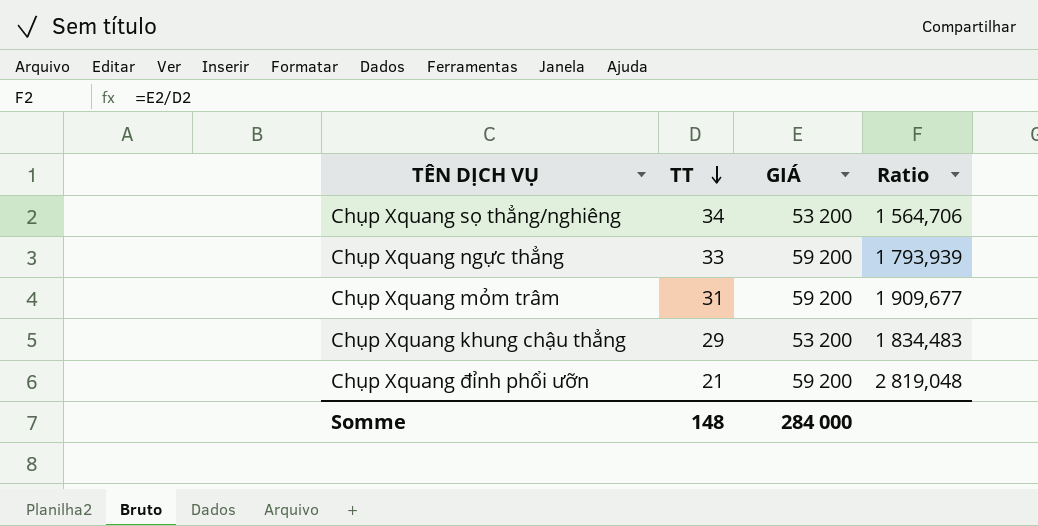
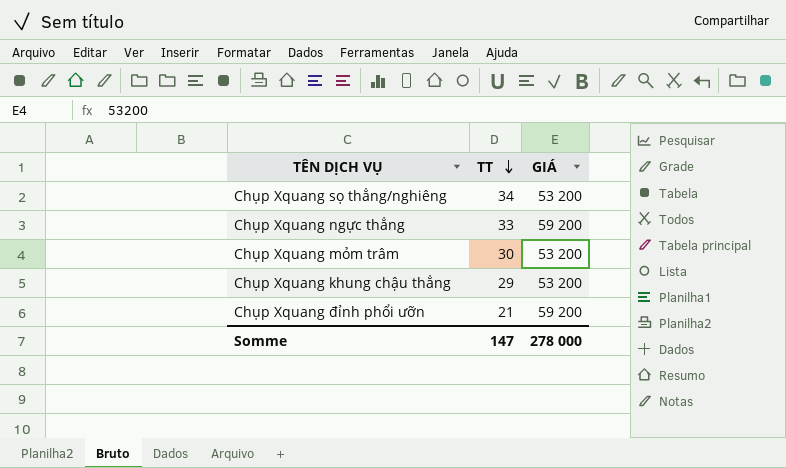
column Ratio | formula: [GIÁ] / [TT] -> none
Chụp Xquang mỏm trâm | TT: 31 -> 30
Chụp Xquang mỏm trâm | GIÁ: 59 200 -> 53 200
Somme | TT: 148 -> 147
Somme | GIÁ: 284 000 -> 278 000

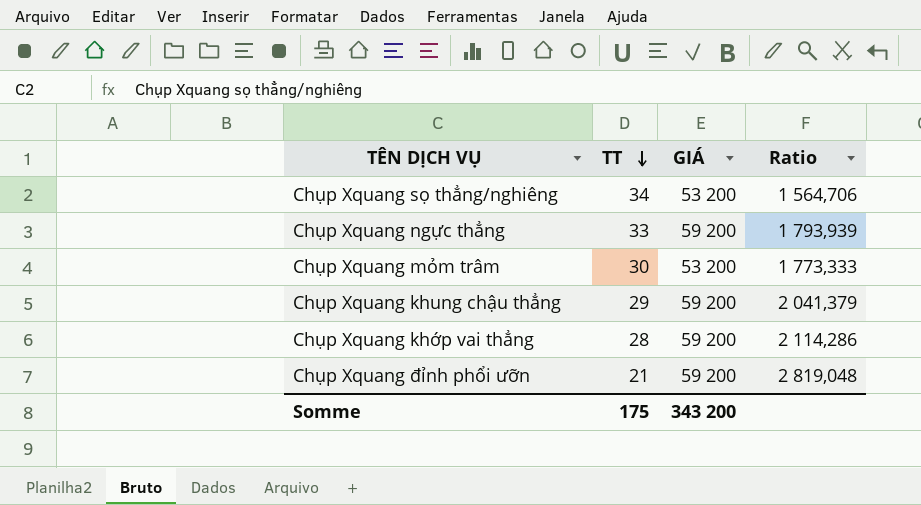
column Ratio | formula: none -> [GIÁ] / [TT]
Chụp Xquang khung chậu thẳng | GIÁ: 53 200 -> 59 200
row Chụp Xquang khớp vai thẳng: none -> 28 | 59 200 | 2 114,286
Somme | TT: 147 -> 175
Somme | GIÁ: 278 000 -> 343 200

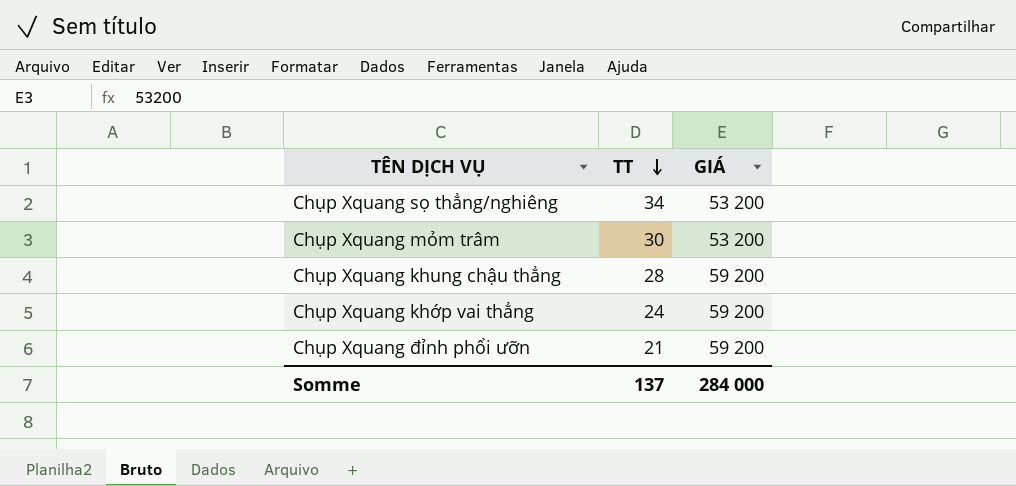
column Ratio | formula: [GIÁ] / [TT] -> none
row Chụp Xquang ngực thẳng: 33 | 59 200 | 1 793,939 -> none
Chụp Xquang khung chậu thẳng | TT: 29 -> 28
Chụp Xquang khớp vai thẳng | TT: 28 -> 24
Somme | TT: 175 -> 137
Somme | GIÁ: 343 200 -> 284 000

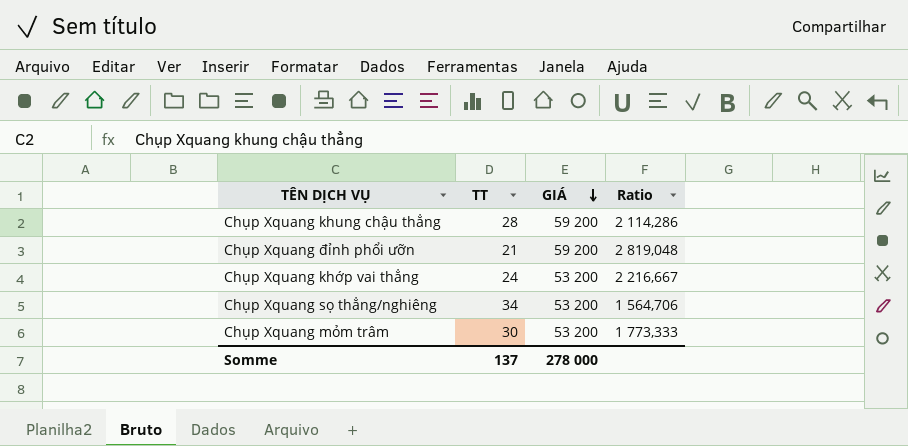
row order: TT descending -> GIÁ descending
column Ratio | formula: none -> [GIÁ] / [TT]
Chụp Xquang khớp vai thẳng | GIÁ: 59 200 -> 53 200
Somme | GIÁ: 284 000 -> 278 000

